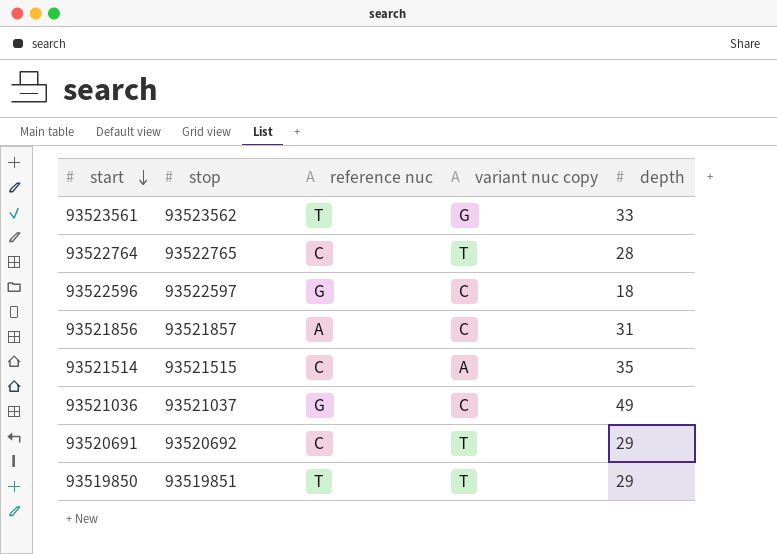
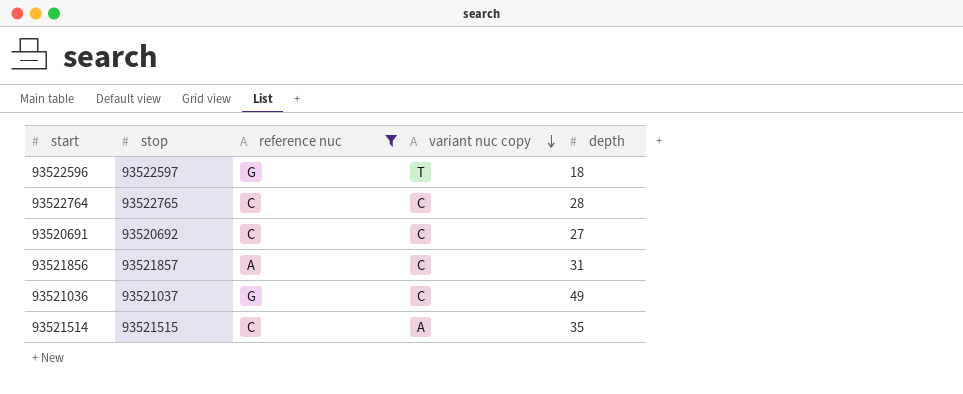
filter: none -> reference nuc != T
row order: start descending -> variant nuc copy descending
93522596 | variant nuc copy: C -> T
93522764 | variant nuc copy: T -> C
93520691 | variant nuc copy: T -> C
93520691 | depth: 29 -> 27

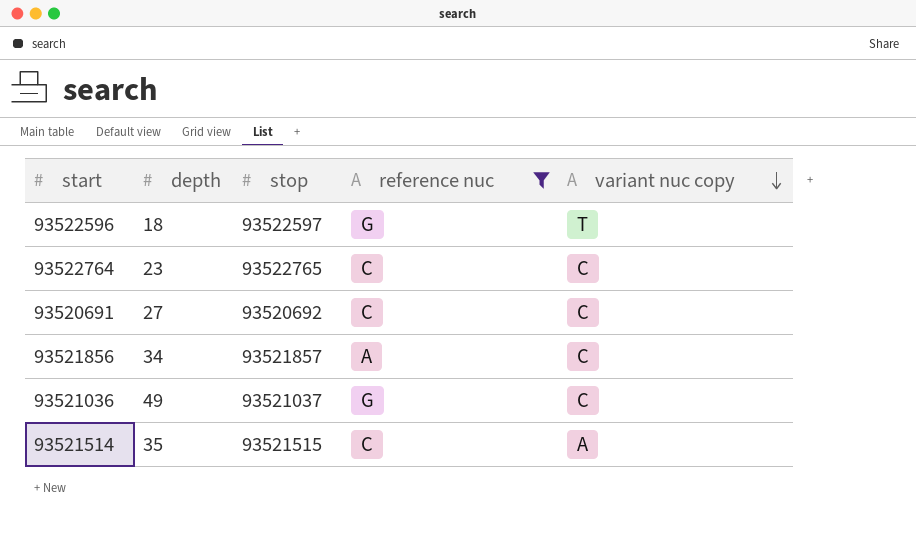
column depth | position: 5 -> 2
93522764 | depth: 28 -> 23
93521856 | depth: 31 -> 34

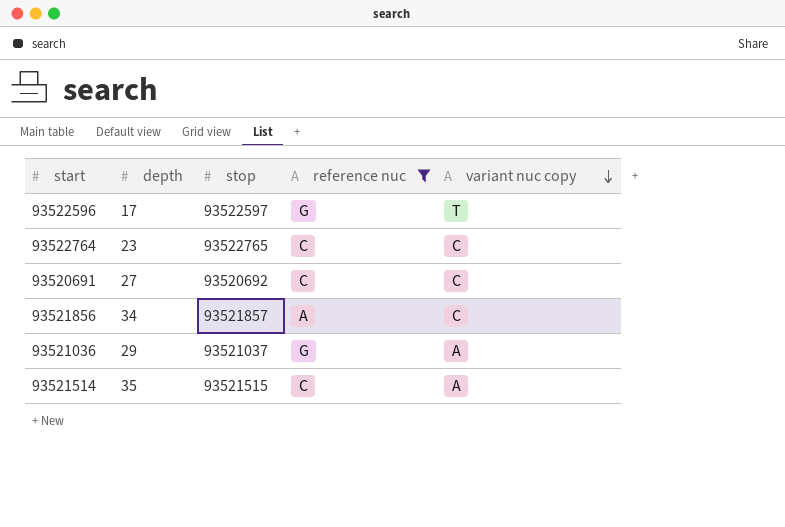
93522596 | depth: 18 -> 17
93521036 | depth: 49 -> 29
93521036 | variant nuc copy: C -> A

